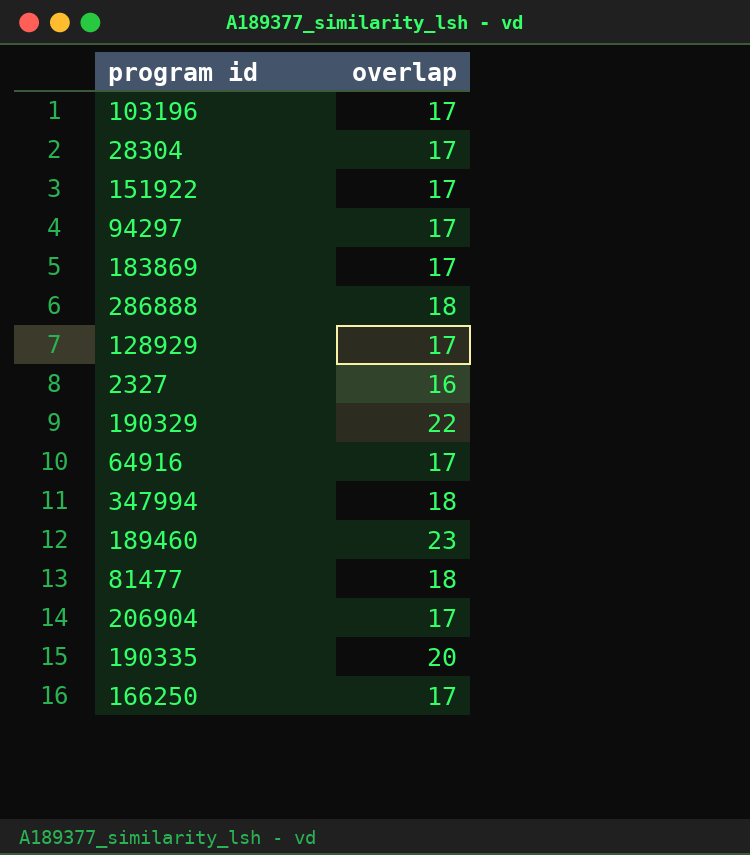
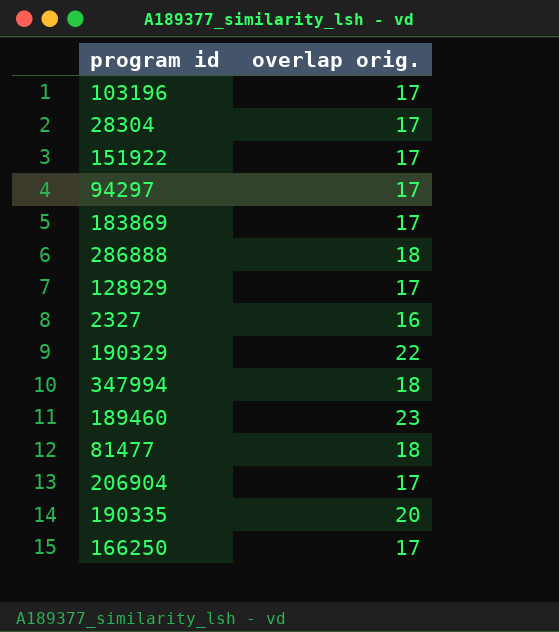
column name: overlap -> overlap orig.
row 64916: 17 -> none

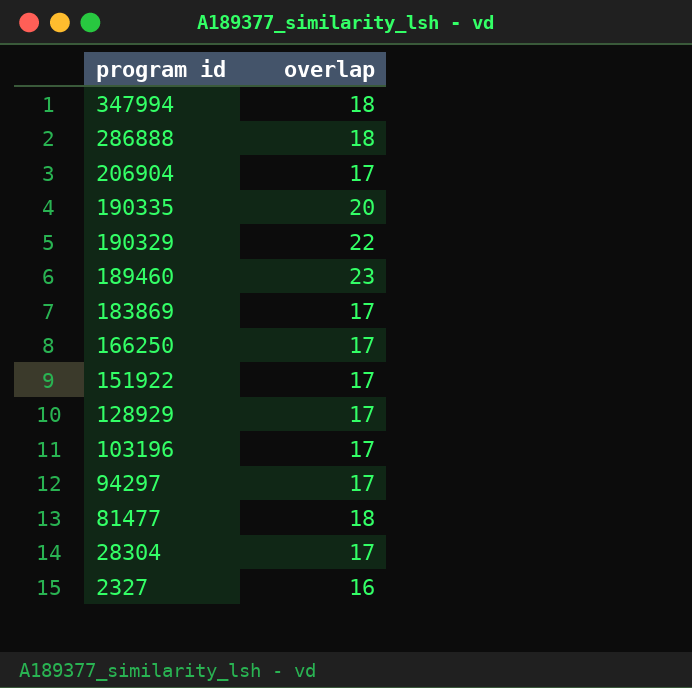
row order: none -> program id descending
column name: overlap orig. -> overlap

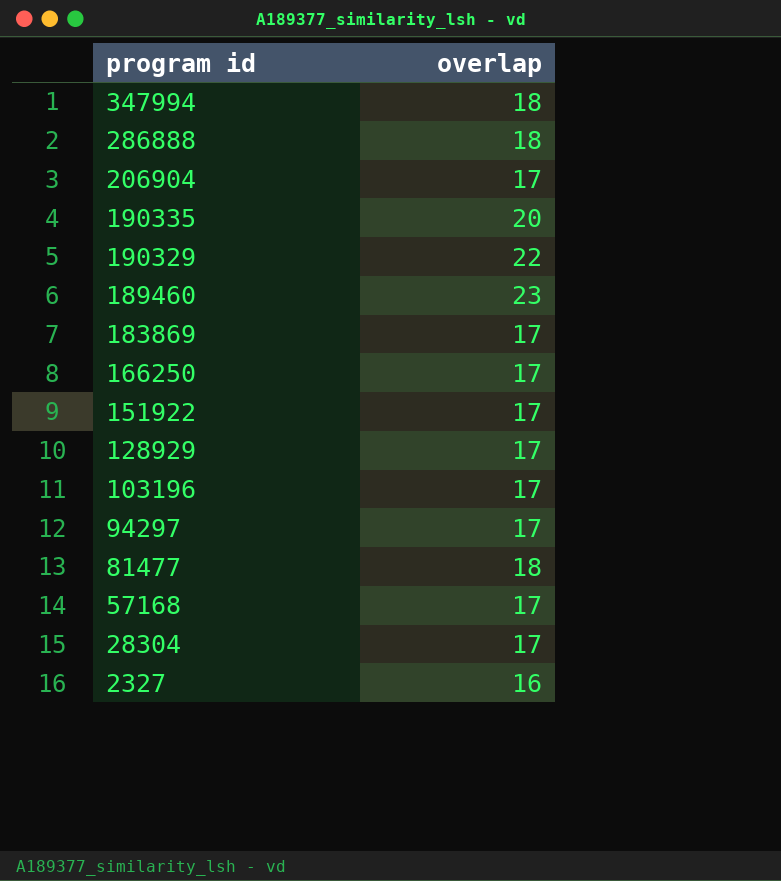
row 57168: none -> 17

